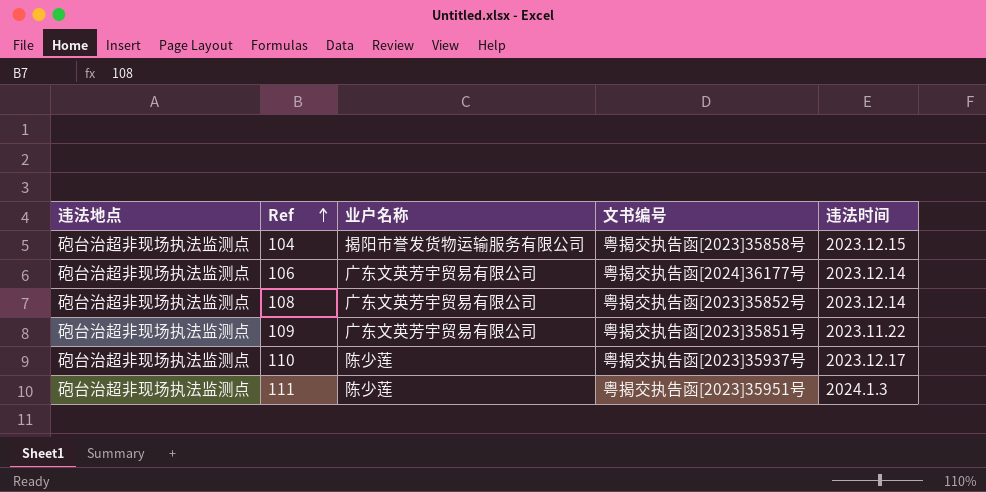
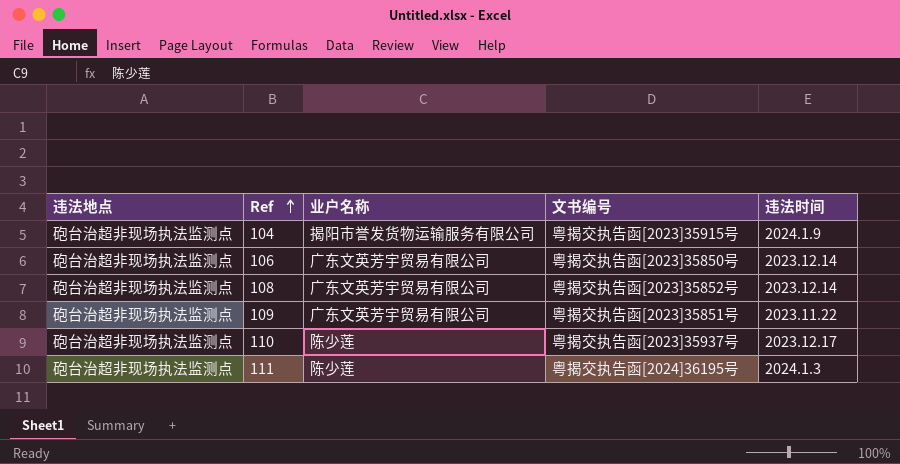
104 | 文书编号: 粤揭交执告函[2023]35858号 -> 粤揭交执告函[2023]35915号
104 | 违法时间: 2023.12.15 -> 2024.1.9
106 | 文书编号: 粤揭交执告函[2024]36177号 -> 粤揭交执告函[2023]35850号
111 | 文书编号: 粤揭交执告函[2023]35951号 -> 粤揭交执告函[2024]36195号

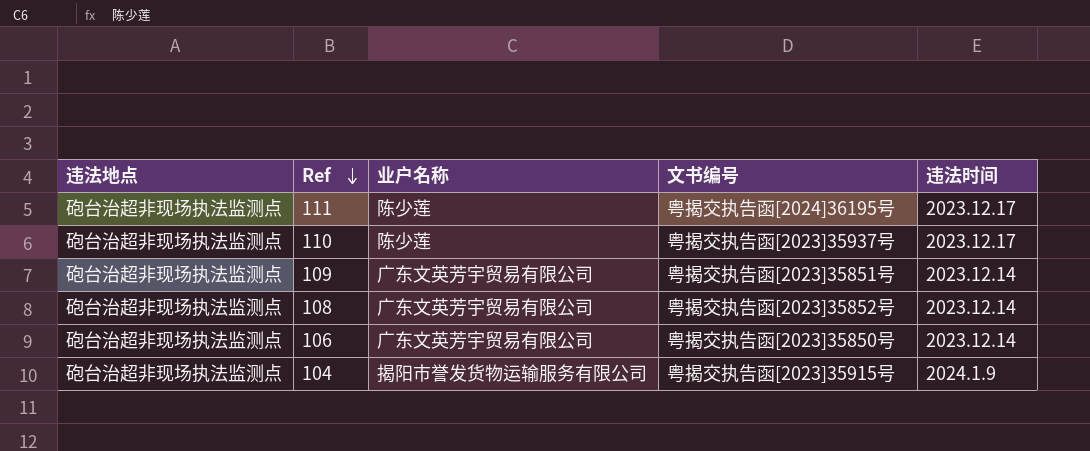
row order: Ref ascending -> Ref descending
111 | 违法时间: 2024.1.3 -> 2023.12.17
109 | 违法时间: 2023.11.22 -> 2023.12.14

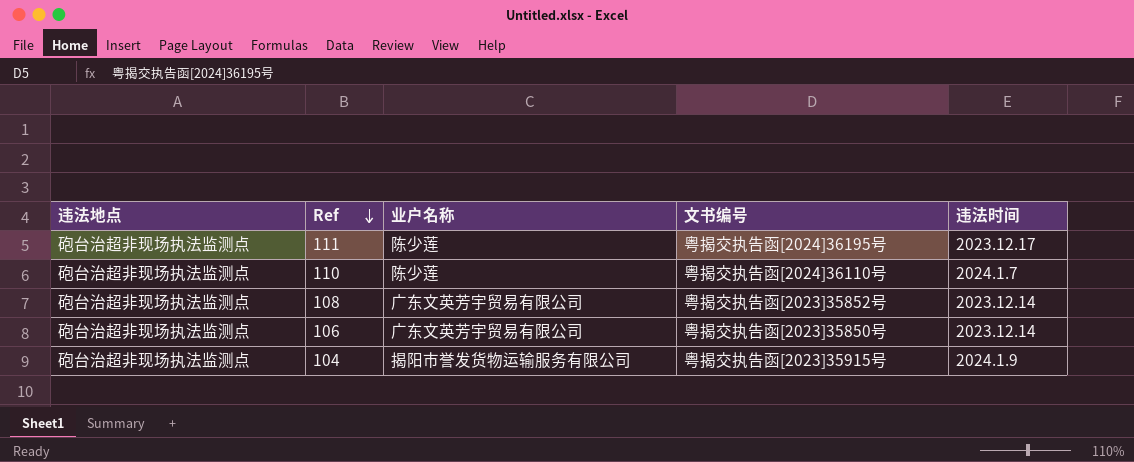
row 109: 砲台治超非现场执法监测点 | 广东文英芳宇贸易有限公司 | 粤揭交执告函[2023]35851号 | 2023.12.14 -> none
110 | 文书编号: 粤揭交执告函[2023]35937号 -> 粤揭交执告函[2024]36110号
110 | 违法时间: 2023.12.17 -> 2024.1.7

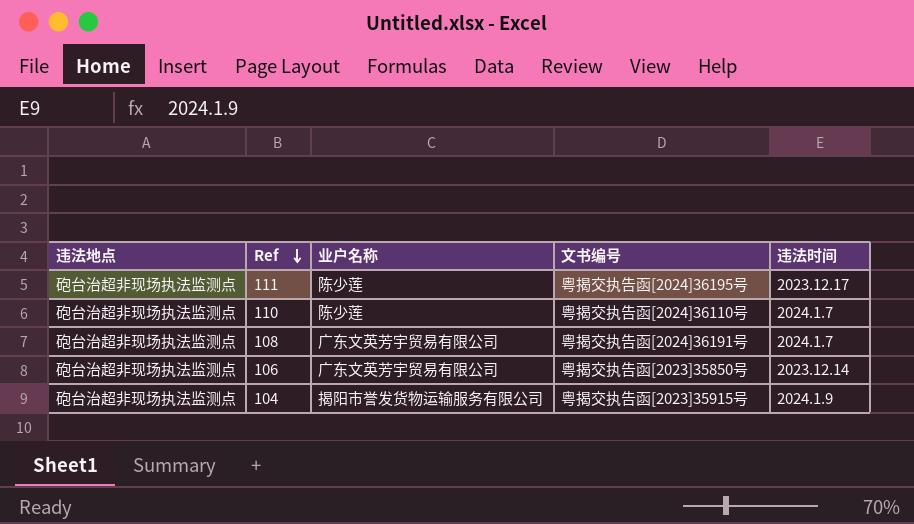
108 | 文书编号: 粤揭交执告函[2023]35852号 -> 粤揭交执告函[2024]36191号
108 | 违法时间: 2023.12.14 -> 2024.1.7

